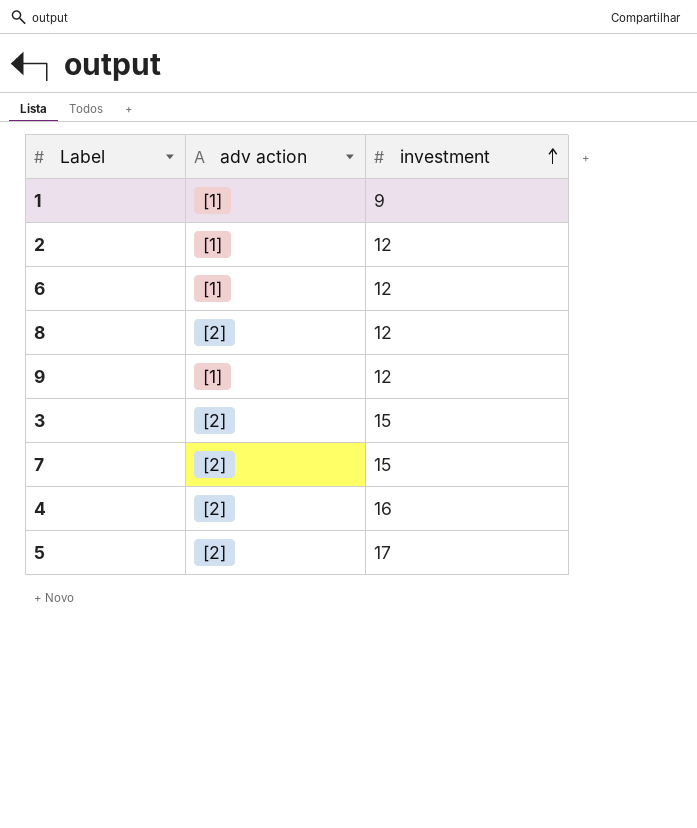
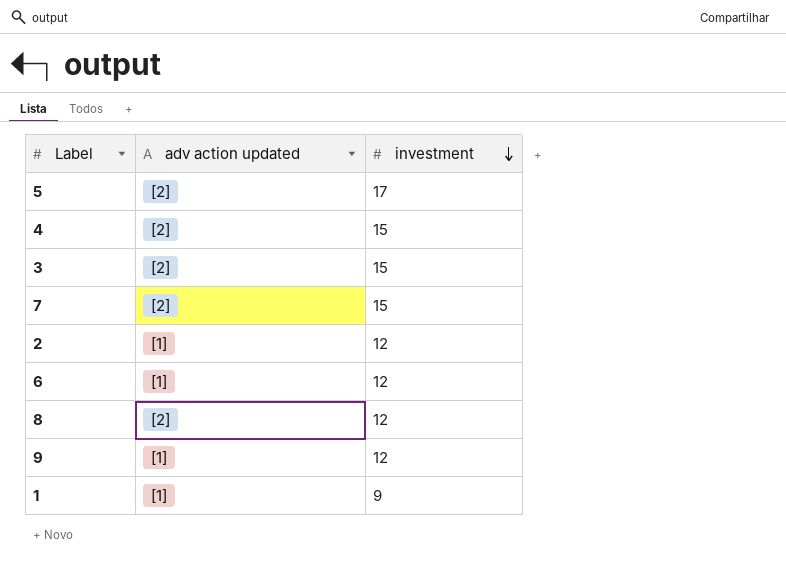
row order: investment ascending -> investment descending
column name: adv action -> adv action updated
4 | investment: 16 -> 15

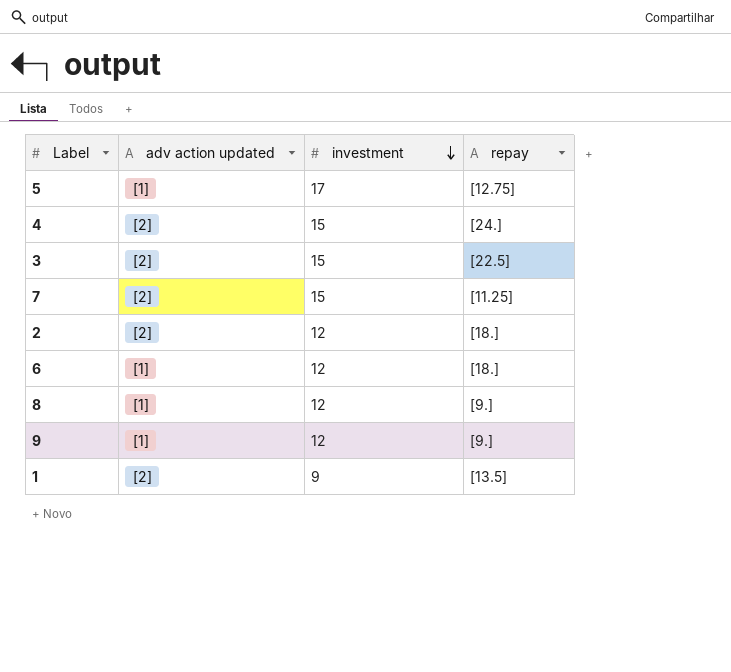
column repay | position: none -> 4
5 | adv action updated: [2] -> [1]
2 | adv action updated: [1] -> [2]
8 | adv action updated: [2] -> [1]
1 | adv action updated: [1] -> [2]

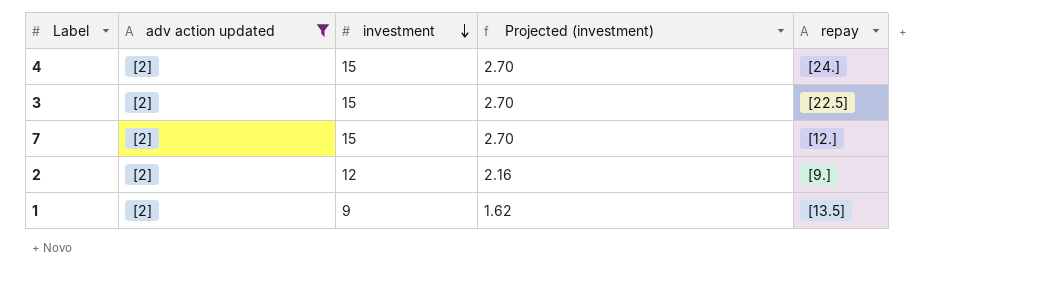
filter: none -> adv action updated = [2]
column Projected (investment) | formula: none -> [investment] * 0.18
7 | repay: [11.25] -> [12.]
2 | repay: [18.] -> [9.]

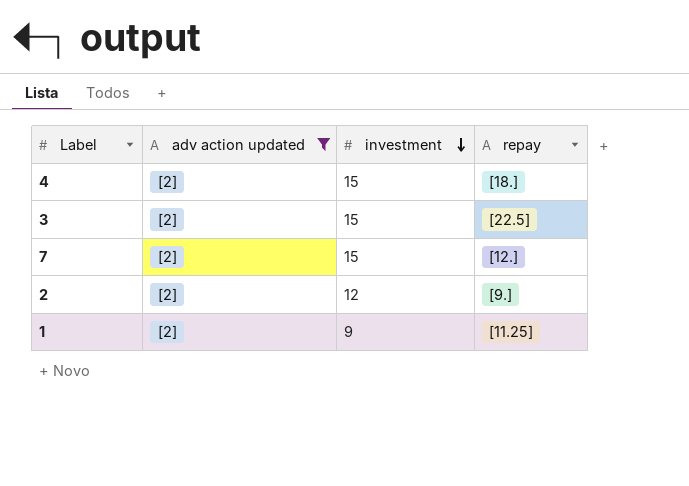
column Projected (investment) | formula: [investment] * 0.18 -> none
4 | repay: [24.] -> [18.]
1 | repay: [13.5] -> [11.25]

